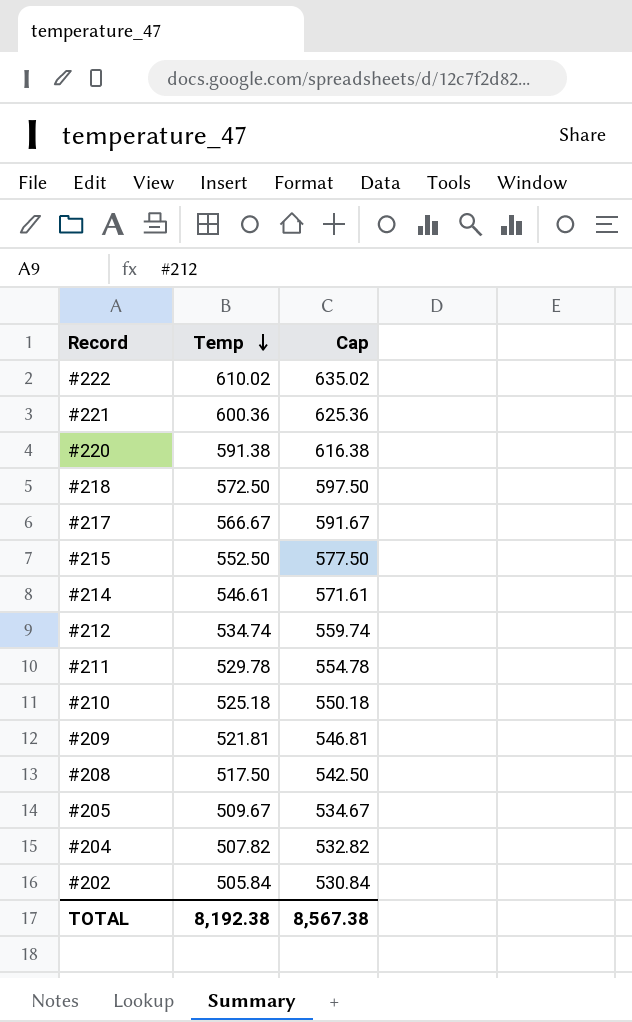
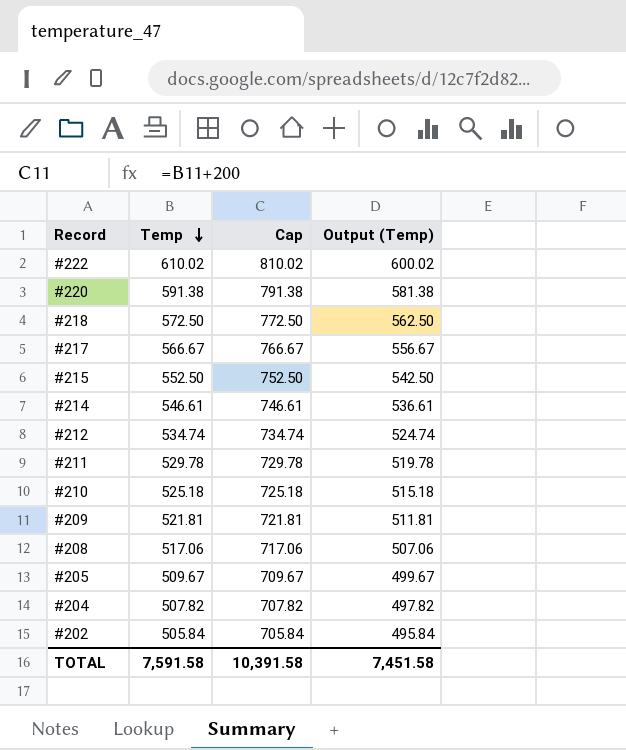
column Cap | formula: [Temp] + 25 -> [Temp] + 200
column Output (Temp) | formula: none -> [Temp] - 10
row #221: 600.36 | 625.36 -> none
#208 | Temp: 517.50 -> 517.06
TOTAL | Temp: 8,192.38 -> 7,591.58
TOTAL | Cap: 8,567.38 -> 10,391.58

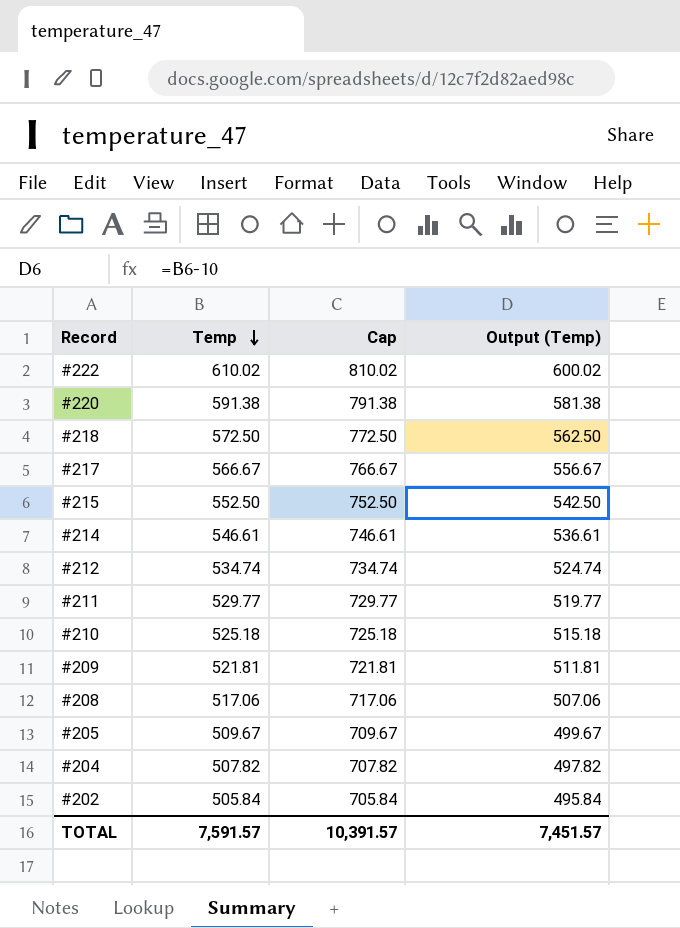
#211 | Temp: 529.78 -> 529.77
#211 | Cap: 729.78 -> 729.77
#211 | Output (Temp): 519.78 -> 519.77
TOTAL | Temp: 7,591.58 -> 7,591.57
TOTAL | Cap: 10,391.58 -> 10,391.57
TOTAL | Output (Temp): 7,451.58 -> 7,451.57

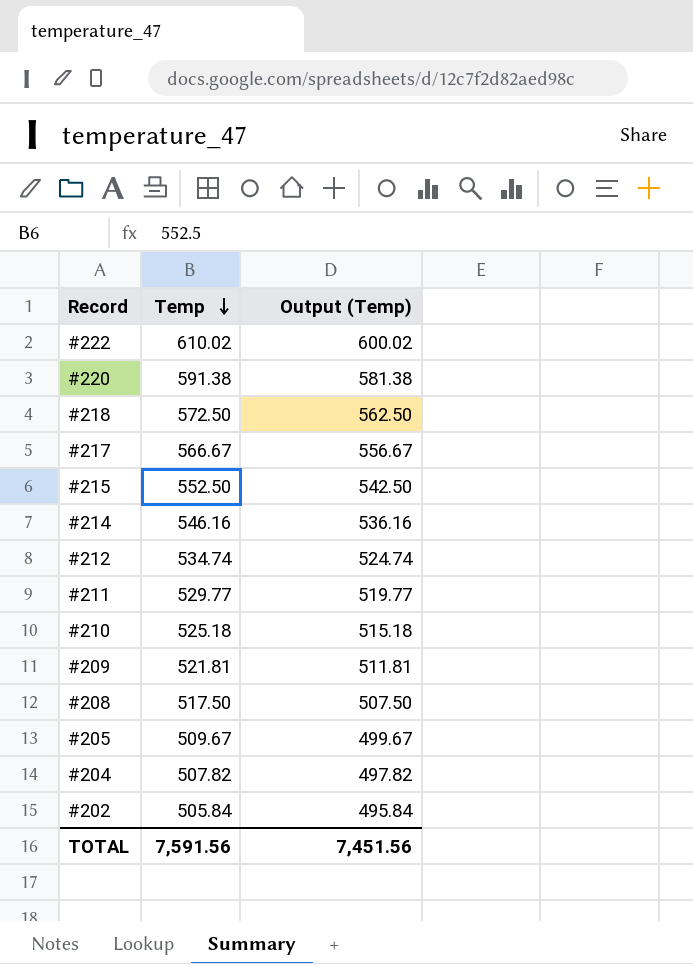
column Cap | formula: [Temp] + 200 -> none
#214 | Temp: 546.61 -> 546.16
#214 | Output (Temp): 536.61 -> 536.16
#208 | Temp: 517.06 -> 517.50
#208 | Output (Temp): 507.06 -> 507.50
TOTAL | Temp: 7,591.57 -> 7,591.56
TOTAL | Output (Temp): 7,451.57 -> 7,451.56

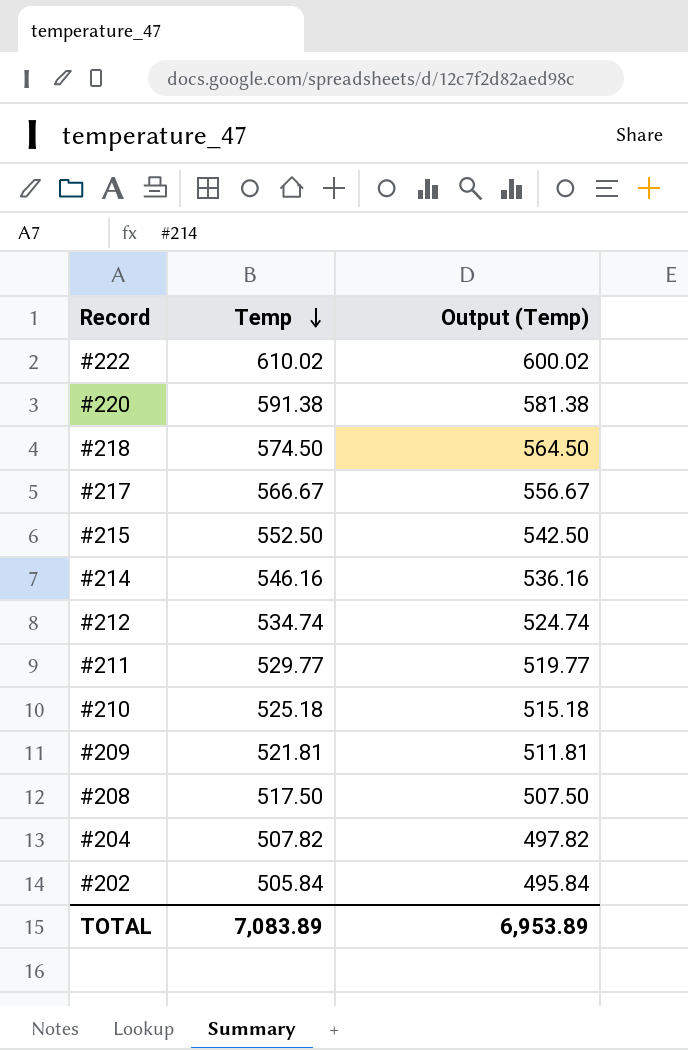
row #205: 509.67 | 499.67 -> none
#218 | Temp: 572.50 -> 574.50
#218 | Output (Temp): 562.50 -> 564.50
TOTAL | Temp: 7,591.56 -> 7,083.89
TOTAL | Output (Temp): 7,451.56 -> 6,953.89

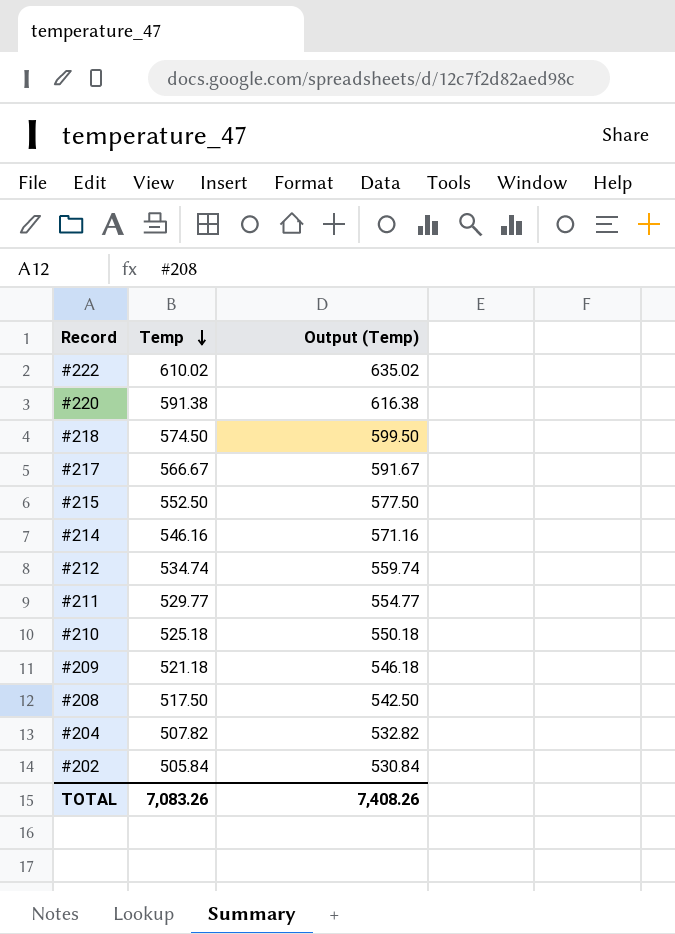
column Output (Temp) | formula: [Temp] - 10 -> [Temp] + 25
#209 | Temp: 521.81 -> 521.18
TOTAL | Temp: 7,083.89 -> 7,083.26
TOTAL | Output (Temp): 6,953.89 -> 7,408.26

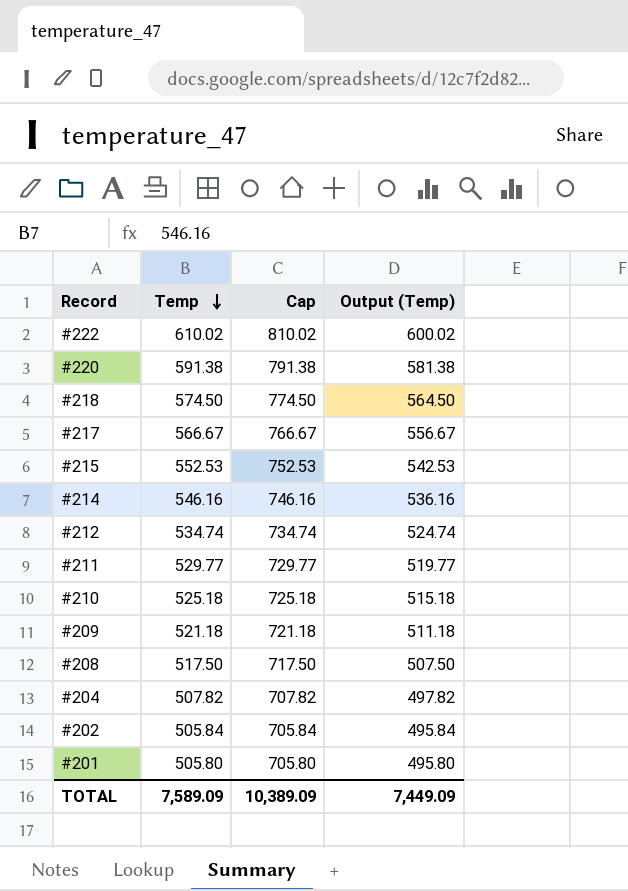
column Cap | formula: none -> [Temp] + 200
column Output (Temp) | formula: [Temp] + 25 -> [Temp] - 10
#215 | Temp: 552.50 -> 552.53
row #201: none -> 505.80 | 705.80 | 495.80
TOTAL | Temp: 7,083.26 -> 7,589.09
TOTAL | Output (Temp): 7,408.26 -> 7,449.09

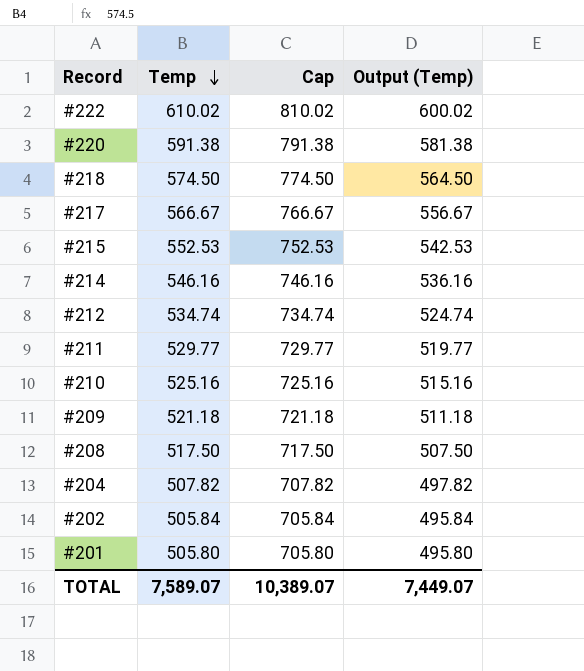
#210 | Temp: 525.18 -> 525.16
#210 | Cap: 725.18 -> 725.16
#210 | Output (Temp): 515.18 -> 515.16
TOTAL | Temp: 7,589.09 -> 7,589.07
TOTAL | Cap: 10,389.09 -> 10,389.07
TOTAL | Output (Temp): 7,449.09 -> 7,449.07

